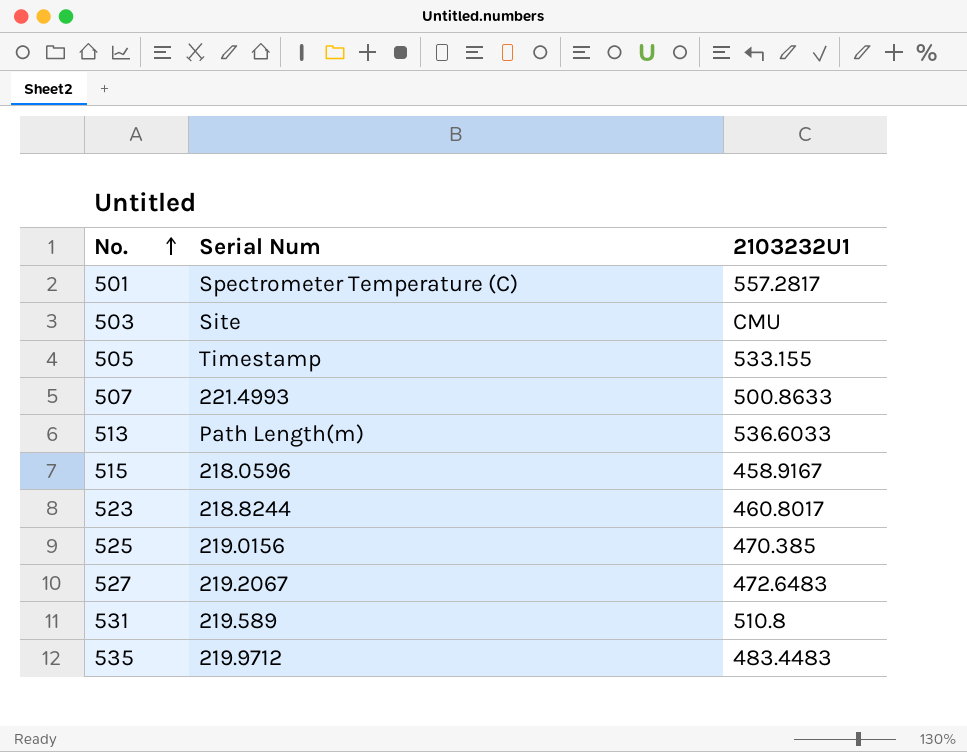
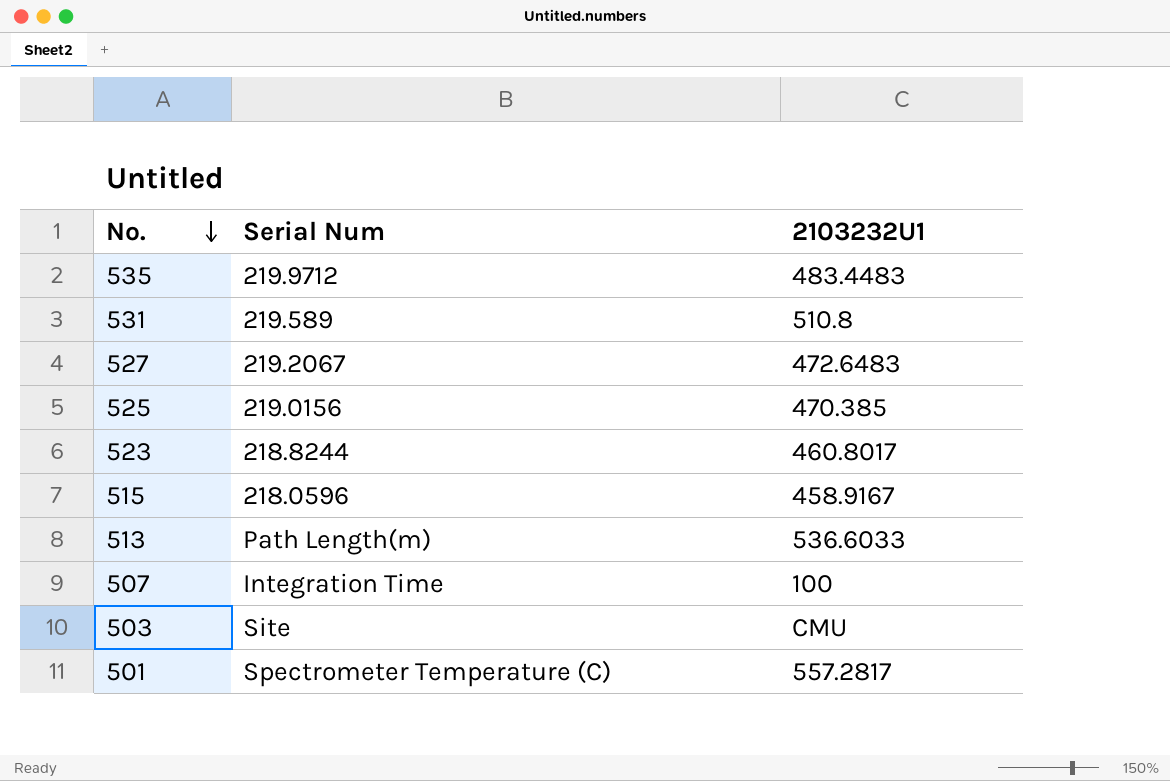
row order: No. ascending -> No. descending
row 505: Timestamp | 533.155 -> none
507 | Serial Num: 221.4993 -> Integration Time
507 | 2103232U1: 500.8633 -> 100

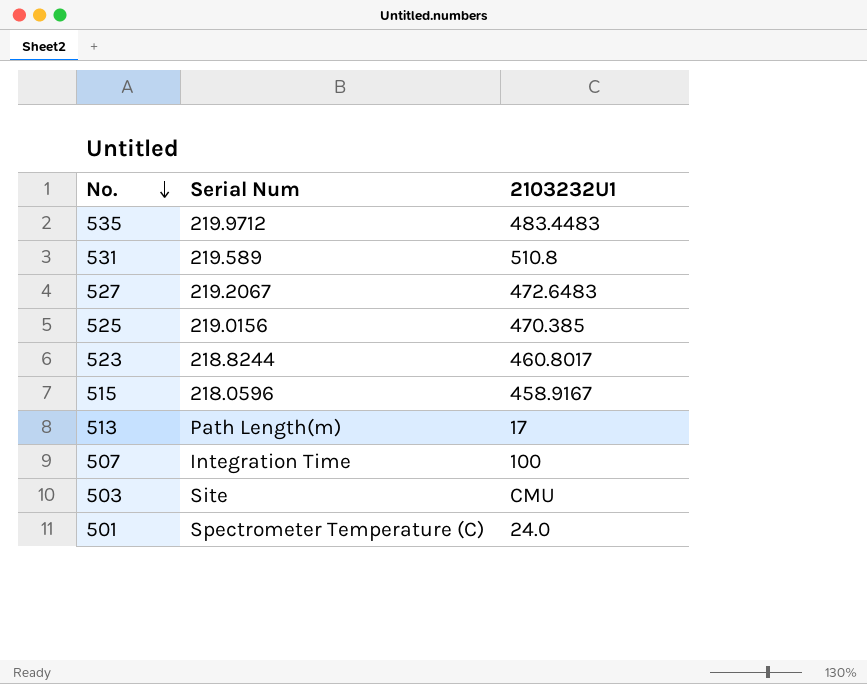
513 | 2103232U1: 536.6033 -> 17
501 | 2103232U1: 557.2817 -> 24.0

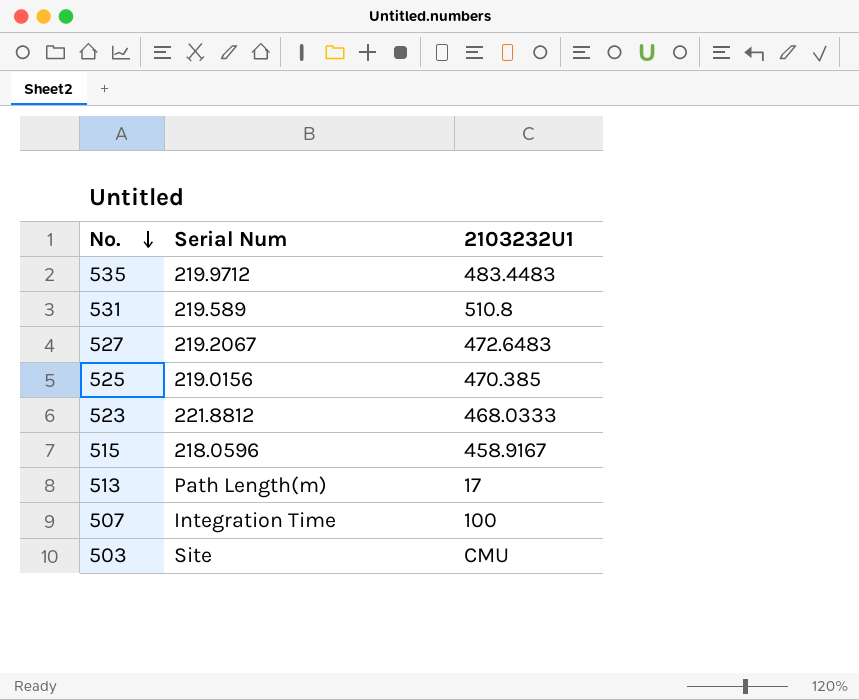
row 501: Spectrometer Temperature (C) | 24.0 -> none
523 | Serial Num: 218.8244 -> 221.8812
523 | 2103232U1: 460.8017 -> 468.0333

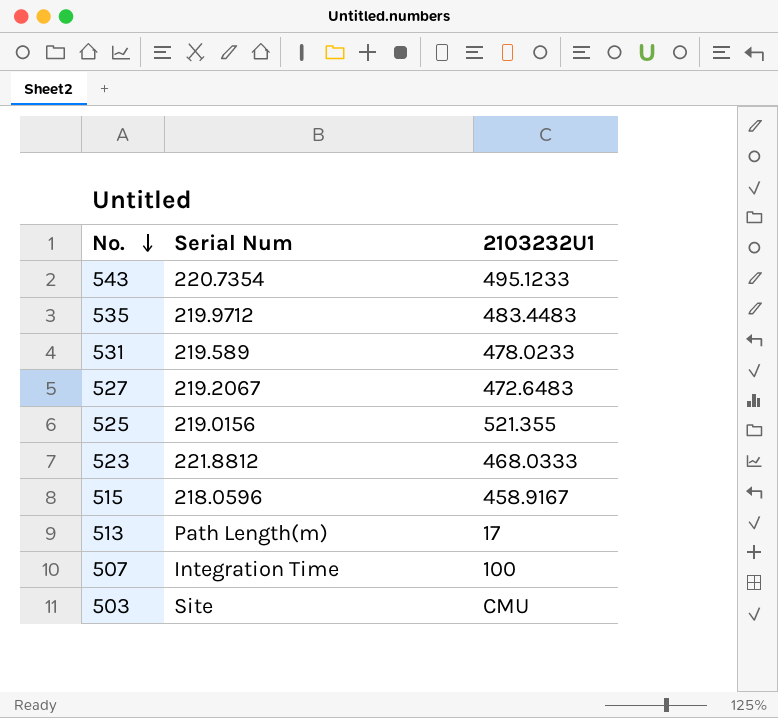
row 543: none -> 220.7354 | 495.1233
531 | 2103232U1: 510.8 -> 478.0233
525 | 2103232U1: 470.385 -> 521.355

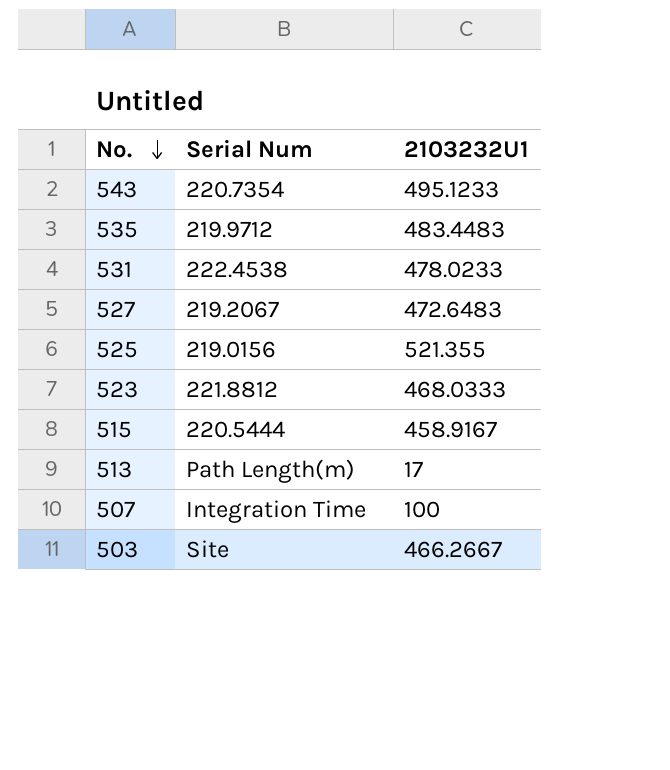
531 | Serial Num: 219.589 -> 222.4538
515 | Serial Num: 218.0596 -> 220.5444
503 | 2103232U1: CMU -> 466.2667

